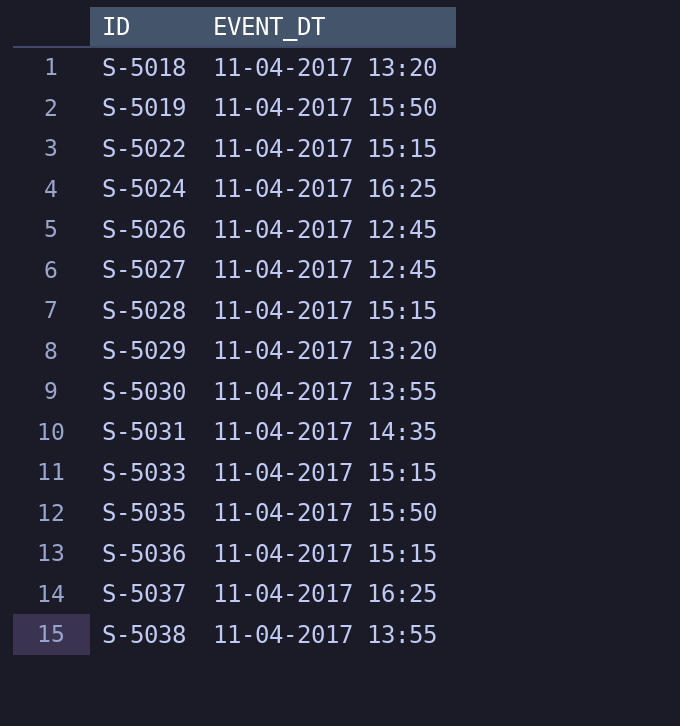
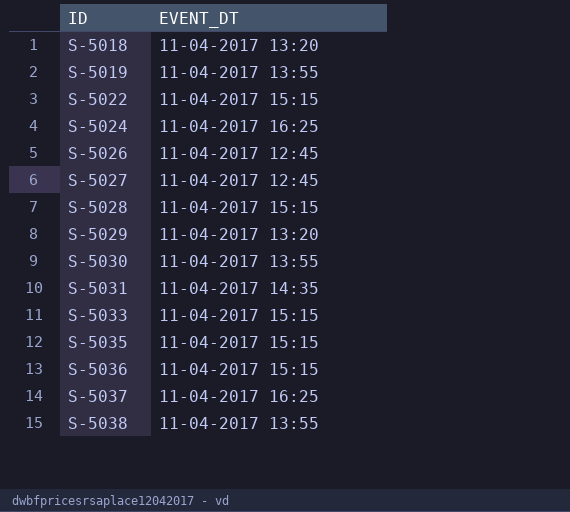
S-5019 | EVENT_DT: 11-04-2017 15:50 -> 11-04-2017 13:55
S-5035 | EVENT_DT: 11-04-2017 15:50 -> 11-04-2017 15:15

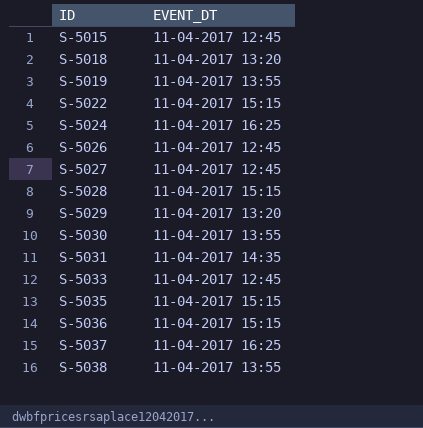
row S-5015: none -> 11-04-2017 12:45
S-5033 | EVENT_DT: 11-04-2017 15:15 -> 11-04-2017 12:45

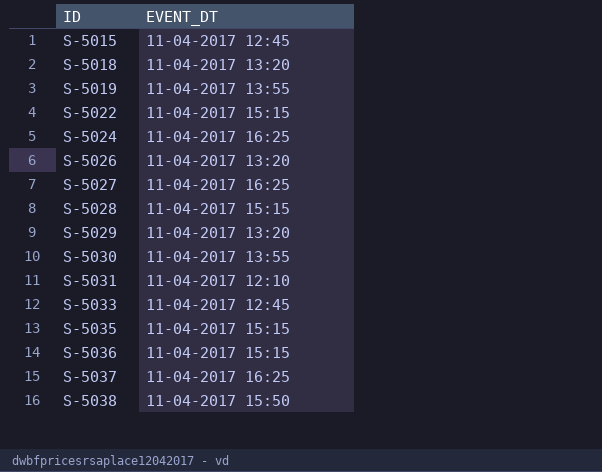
S-5026 | EVENT_DT: 11-04-2017 12:45 -> 11-04-2017 13:20
S-5027 | EVENT_DT: 11-04-2017 12:45 -> 11-04-2017 16:25
S-5031 | EVENT_DT: 11-04-2017 14:35 -> 11-04-2017 12:10
S-5038 | EVENT_DT: 11-04-2017 13:55 -> 11-04-2017 15:50

